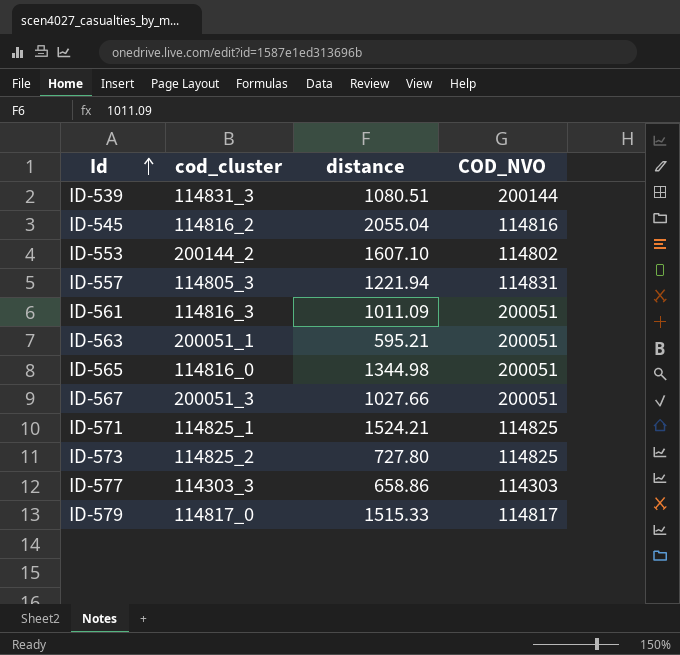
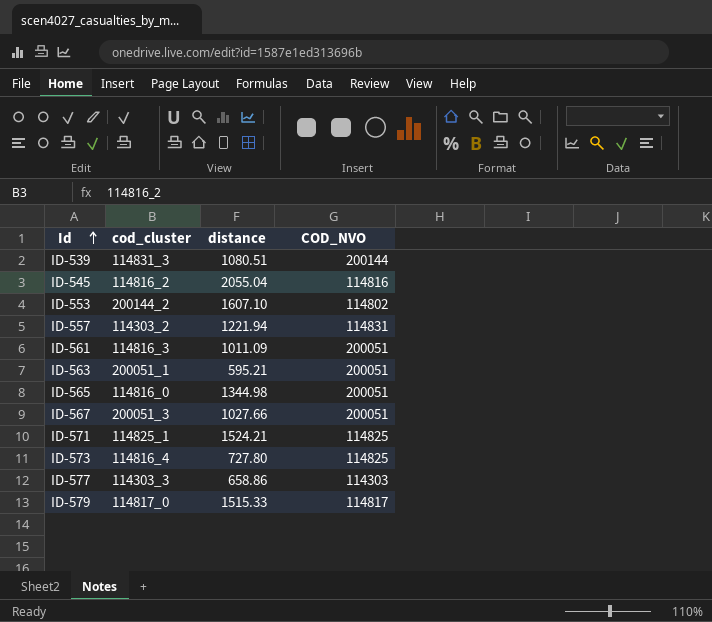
ID-557 | cod_cluster: 114805_3 -> 114303_2
ID-573 | cod_cluster: 114825_2 -> 114816_4

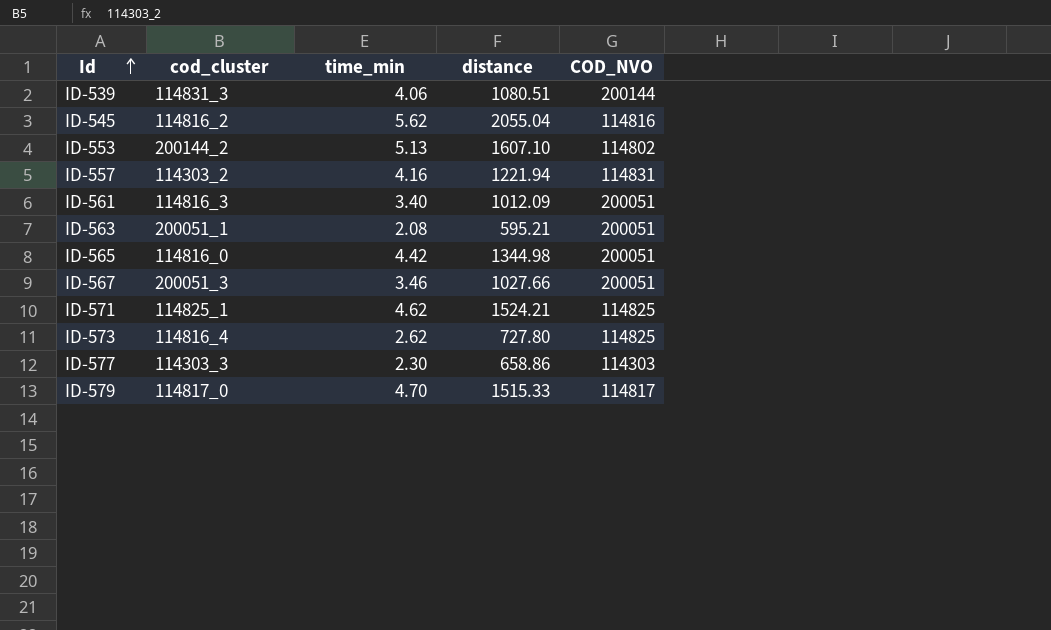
column time_min | position: none -> 3
ID-561 | distance: 1011.09 -> 1012.09

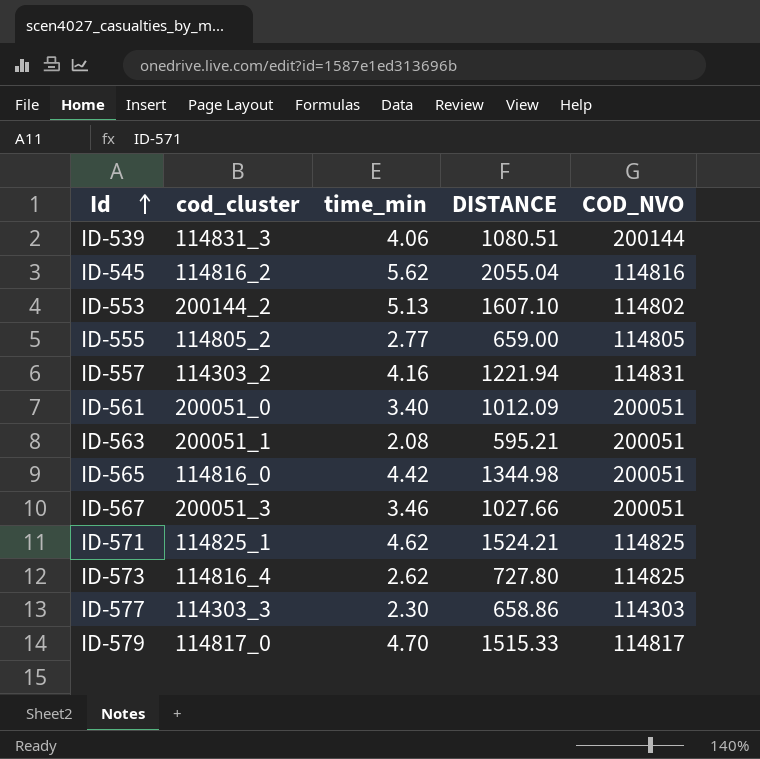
column name: distance -> DISTANCE
row ID-555: none -> 114805_2 | 2.77 | 659.00 | 114805
ID-561 | cod_cluster: 114816_3 -> 200051_0

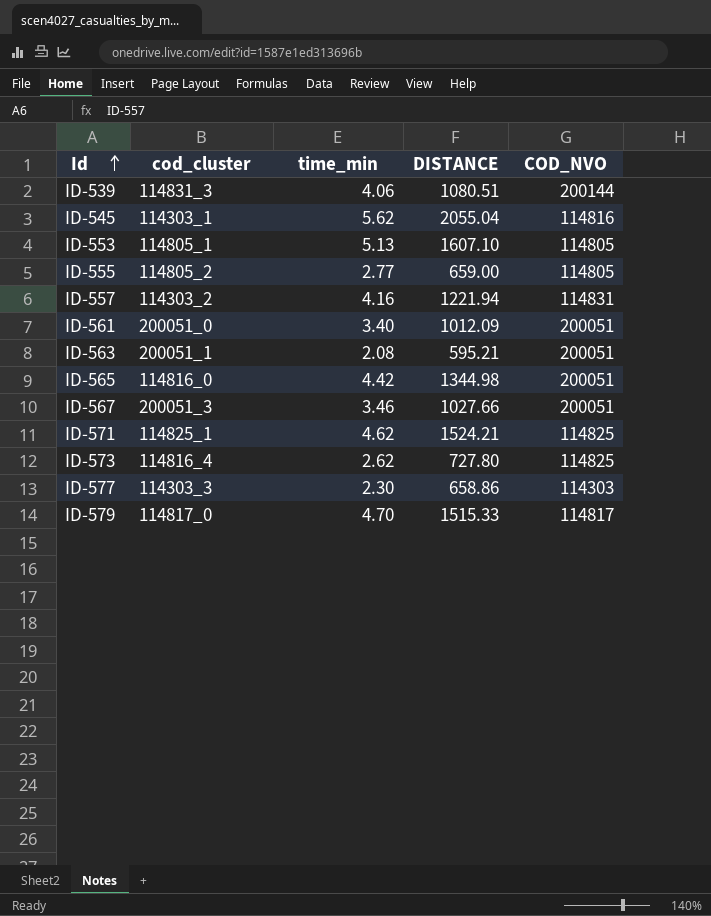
ID-545 | cod_cluster: 114816_2 -> 114303_1
ID-553 | cod_cluster: 200144_2 -> 114805_1
ID-553 | COD_NVO: 114802 -> 114805

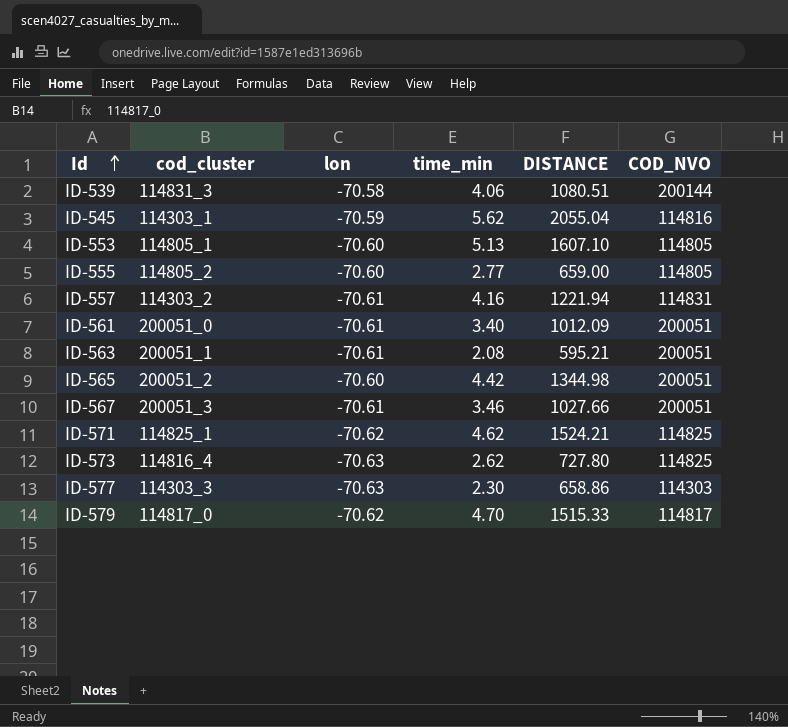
column lon | position: none -> 3
ID-565 | cod_cluster: 114816_0 -> 200051_2

